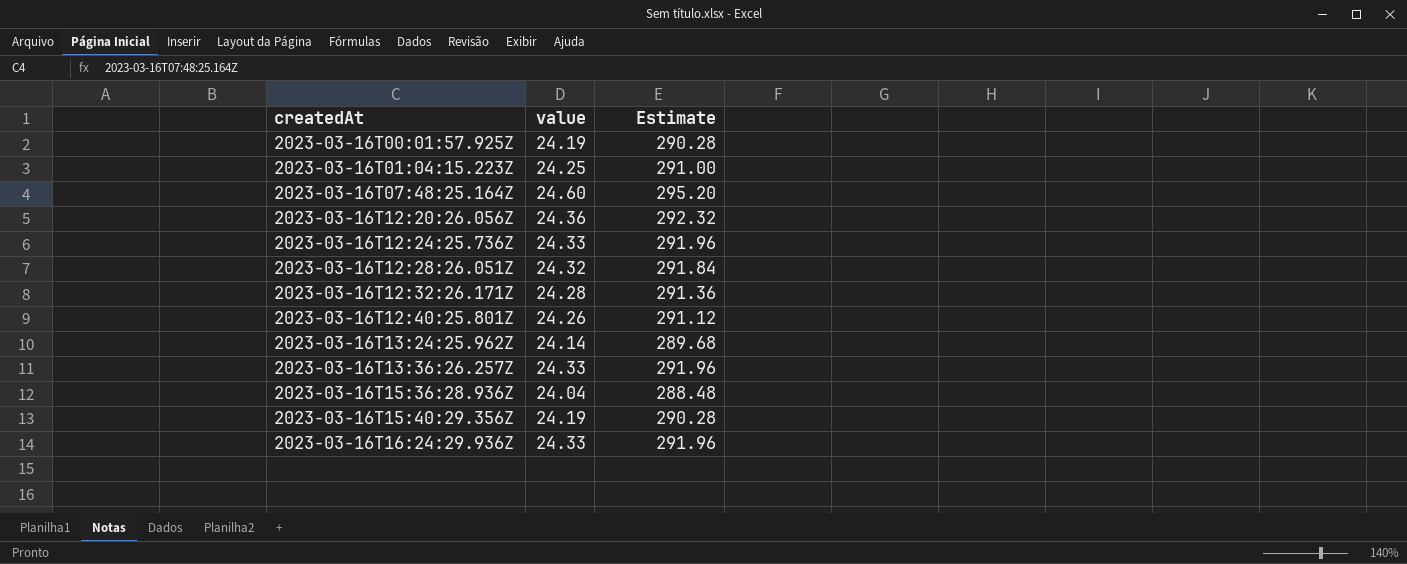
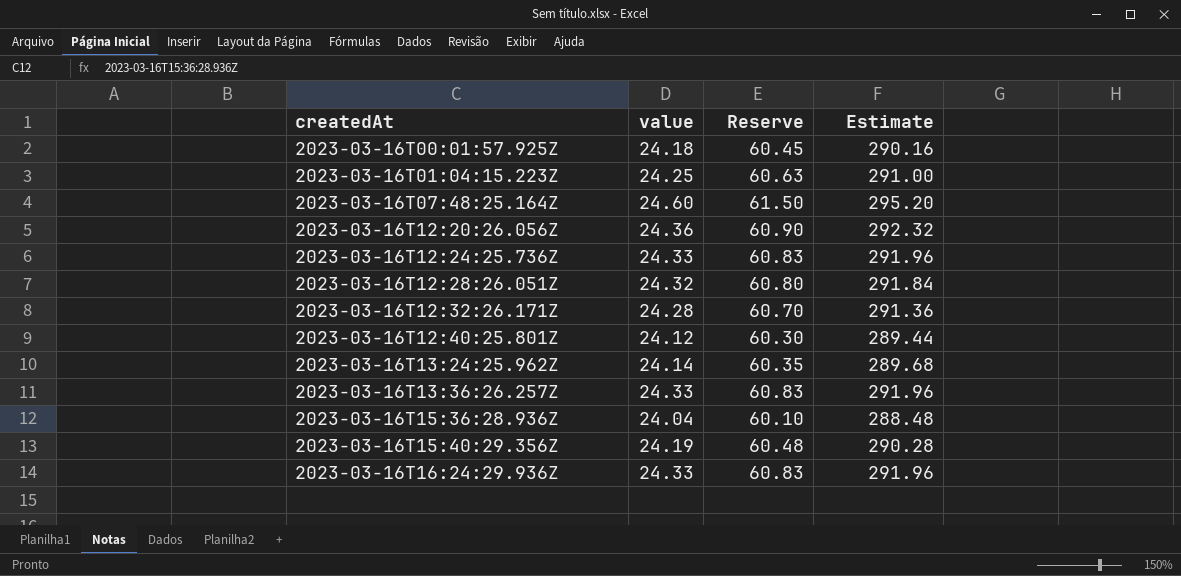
column Reserve | formula: none -> [value] * 2.5
2023-03-16T00:01:57.925Z | value: 24.19 -> 24.18
2023-03-16T00:01:57.925Z | Estimate: 290.28 -> 290.16
2023-03-16T12:40:25.801Z | value: 24.26 -> 24.12
2023-03-16T12:40:25.801Z | Estimate: 291.12 -> 289.44

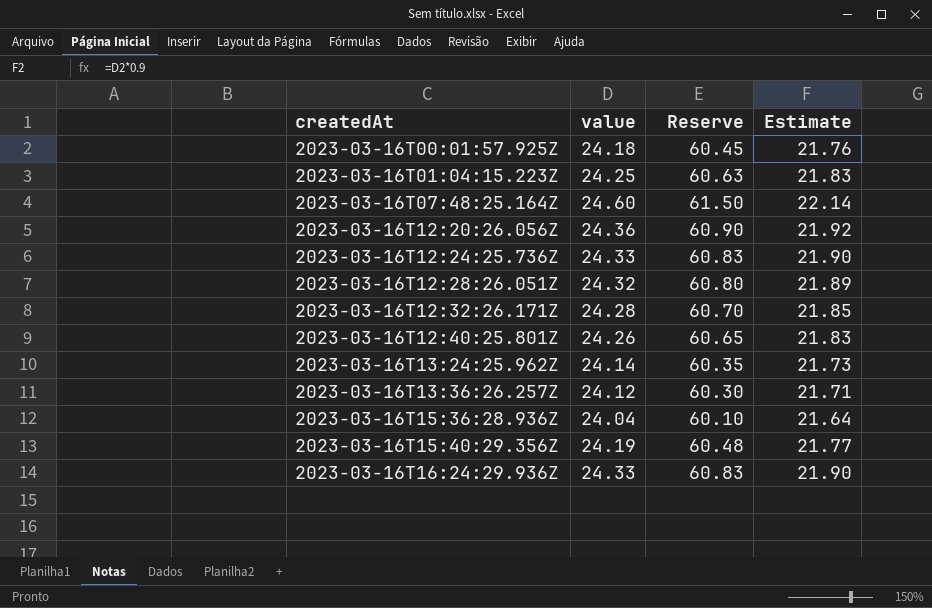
column Estimate | formula: [value] * 12 -> [value] * 0.9
2023-03-16T12:40:25.801Z | value: 24.12 -> 24.26
2023-03-16T12:40:25.801Z | Reserve: 60.30 -> 60.65
2023-03-16T13:36:26.257Z | value: 24.33 -> 24.12
2023-03-16T13:36:26.257Z | Reserve: 60.83 -> 60.30

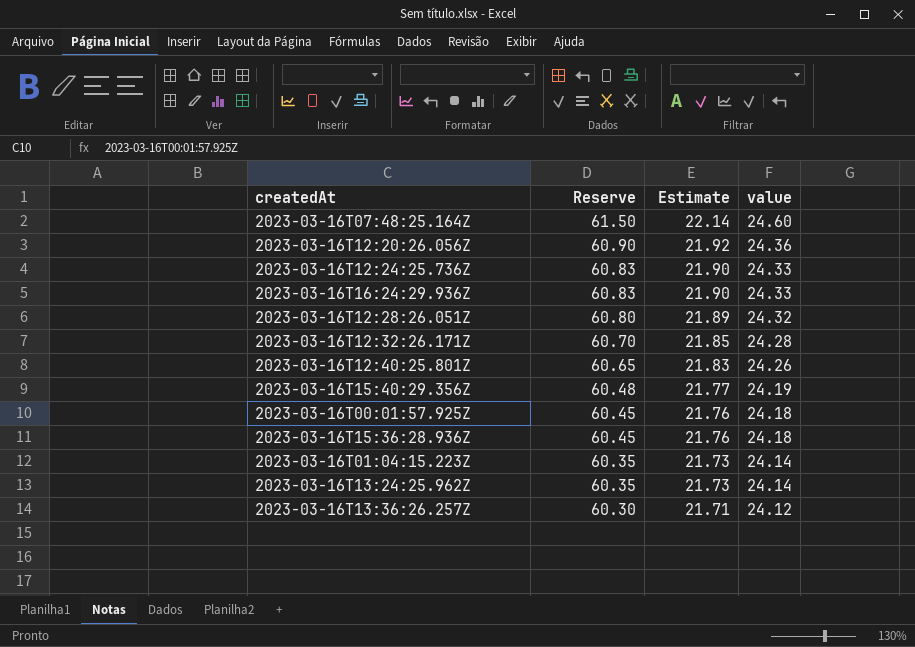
row order: createdAt ascending -> Reserve descending
column value | position: 2 -> 4
2023-03-16T15:36:28.936Z | Reserve: 60.10 -> 60.45
2023-03-16T15:36:28.936Z | Estimate: 21.64 -> 21.76
2023-03-16T15:36:28.936Z | value: 24.04 -> 24.18
2023-03-16T01:04:15.223Z | Reserve: 60.63 -> 60.35
2023-03-16T01:04:15.223Z | Estimate: 21.83 -> 21.73
2023-03-16T01:04:15.223Z | value: 24.25 -> 24.14

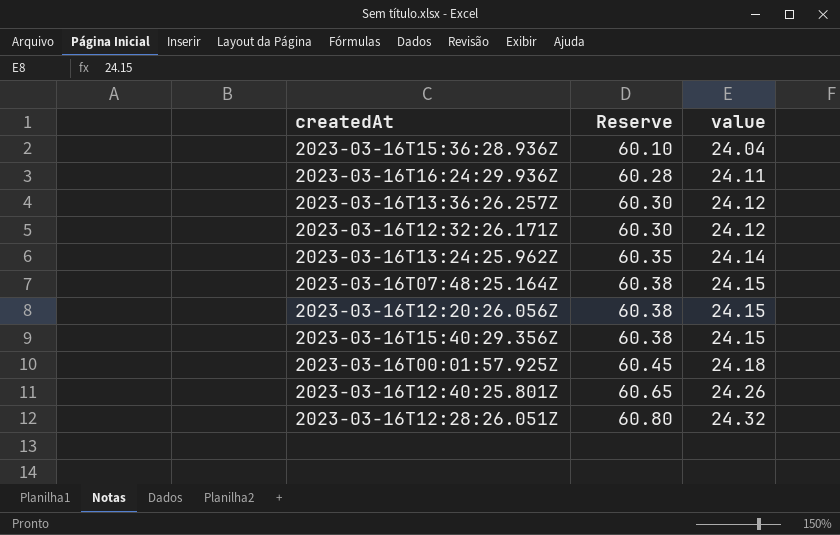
row order: Reserve descending -> Reserve ascending
column Estimate | formula: [value] * 0.9 -> none
row 2023-03-16T12:24:25.736Z: 60.83 | 21.90 | 24.33 -> none
row 2023-03-16T01:04:15.223Z: 60.35 | 21.73 | 24.14 -> none
2023-03-16T15:36:28.936Z | Reserve: 60.45 -> 60.10
2023-03-16T15:36:28.936Z | value: 24.18 -> 24.04
2023-03-16T16:24:29.936Z | Reserve: 60.83 -> 60.28
2023-03-16T16:24:29.936Z | value: 24.33 -> 24.11
2023-03-16T12:32:26.171Z | Reserve: 60.70 -> 60.30
2023-03-16T12:32:26.171Z | value: 24.28 -> 24.12
2023-03-16T07:48:25.164Z | Reserve: 61.50 -> 60.38
2023-03-16T07:48:25.164Z | value: 24.60 -> 24.15
2023-03-16T12:20:26.056Z | Reserve: 60.90 -> 60.38
2023-03-16T12:20:26.056Z | value: 24.36 -> 24.15
2023-03-16T15:40:29.356Z | Reserve: 60.48 -> 60.38
2023-03-16T15:40:29.356Z | value: 24.19 -> 24.15

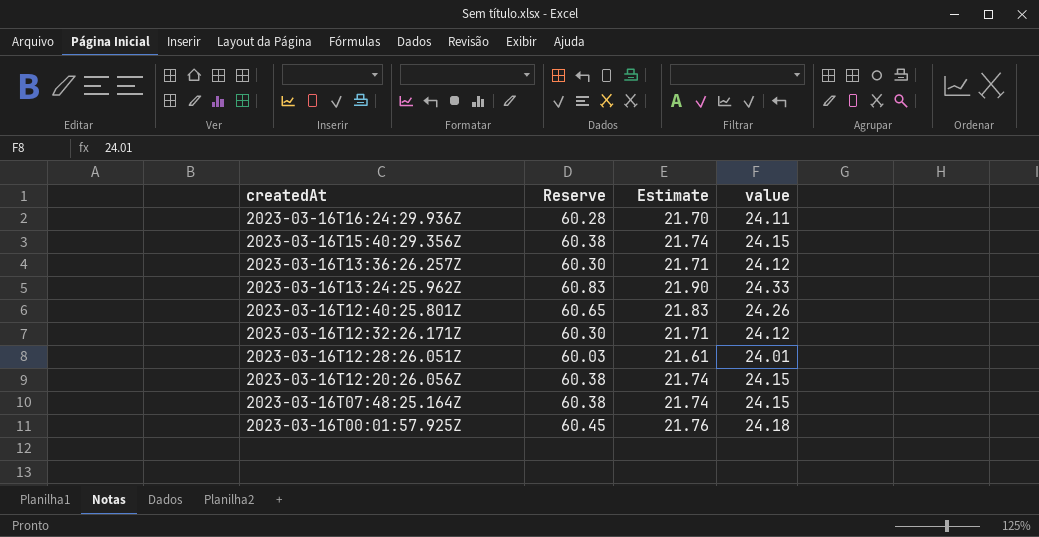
row order: Reserve ascending -> createdAt descending
column Estimate | formula: none -> [value] * 0.9
row 2023-03-16T15:36:28.936Z: 60.10 | 24.04 -> none
2023-03-16T13:24:25.962Z | Reserve: 60.35 -> 60.83
2023-03-16T13:24:25.962Z | value: 24.14 -> 24.33
2023-03-16T12:28:26.051Z | Reserve: 60.80 -> 60.03
2023-03-16T12:28:26.051Z | value: 24.32 -> 24.01

